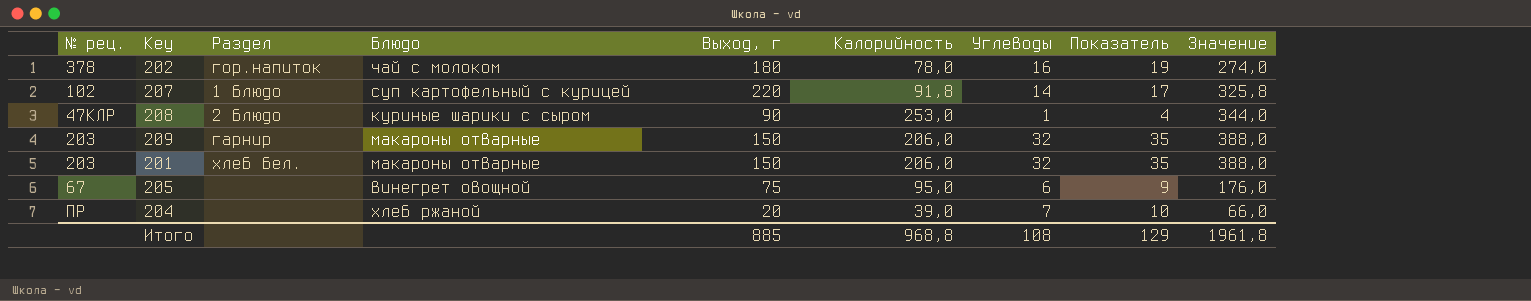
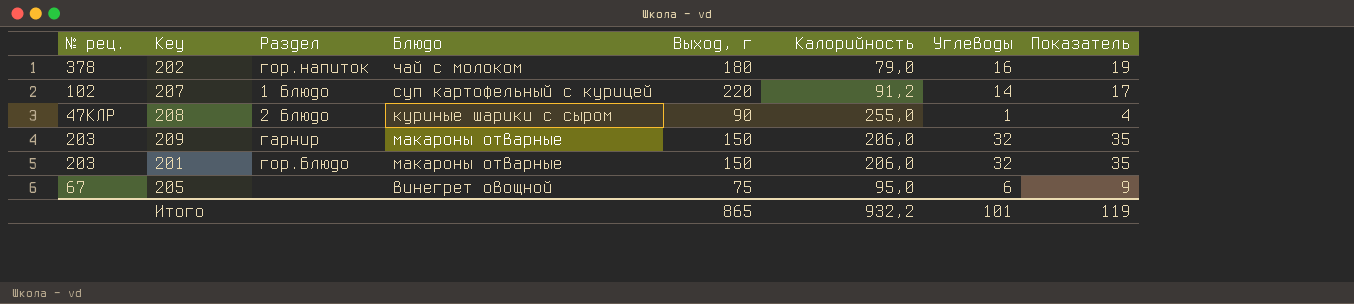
column Значение | formula: [Выход, г] + [Калорийность] + [Углеводы] -> none
row 204: ПР | none | хлеб ржаной | 20 | 39,0 | 7 | 10 | 66,0 -> none
202 | Калорийность: 78,0 -> 79,0
207 | Калорийность: 91,8 -> 91,2
208 | Калорийность: 253,0 -> 255,0
201 | Раздел: хлеб бел. -> гор.блюдо
Итого | Выход, г: 885 -> 865
Итого | Калорийность: 968,8 -> 932,2
Итого | Углеводы: 108 -> 101
Итого | Показатель: 129 -> 119

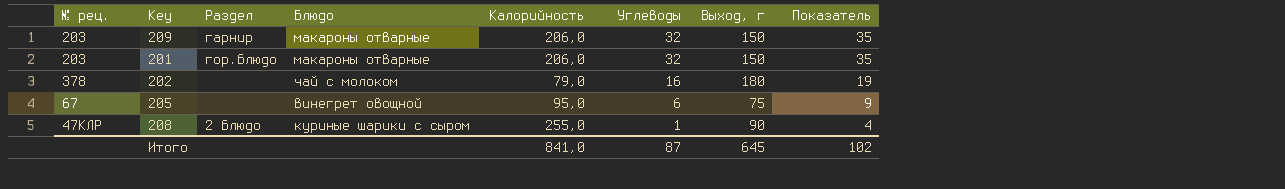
row order: none -> Углеводы descending
column Выход, г | position: 5 -> 7
row 207: 102 | 1 блюдо | суп картофельный с курицей | 220 | 91,2 | 14 | 17 -> none
202 | Раздел: гор.напиток -> none
Итого | Калорийность: 932,2 -> 841,0
Итого | Углеводы: 101 -> 87
Итого | Выход, г: 865 -> 645
Итого | Показатель: 119 -> 102

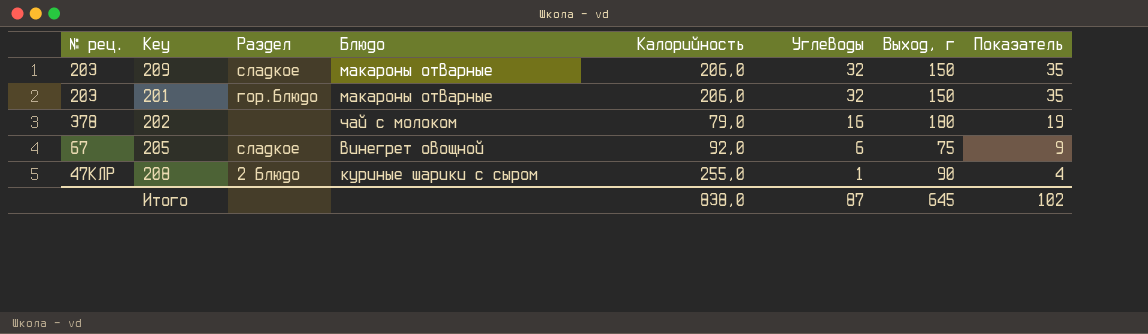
209 | Раздел: гарнир -> сладкое
205 | Раздел: none -> сладкое
205 | Калорийность: 95,0 -> 92,0
Итого | Калорийность: 841,0 -> 838,0

